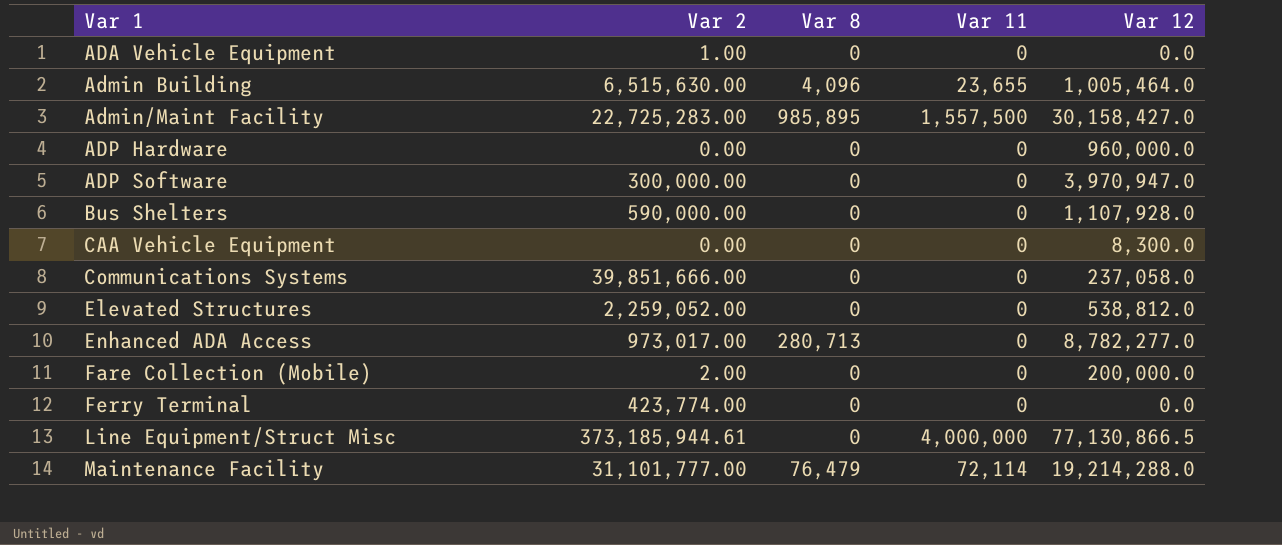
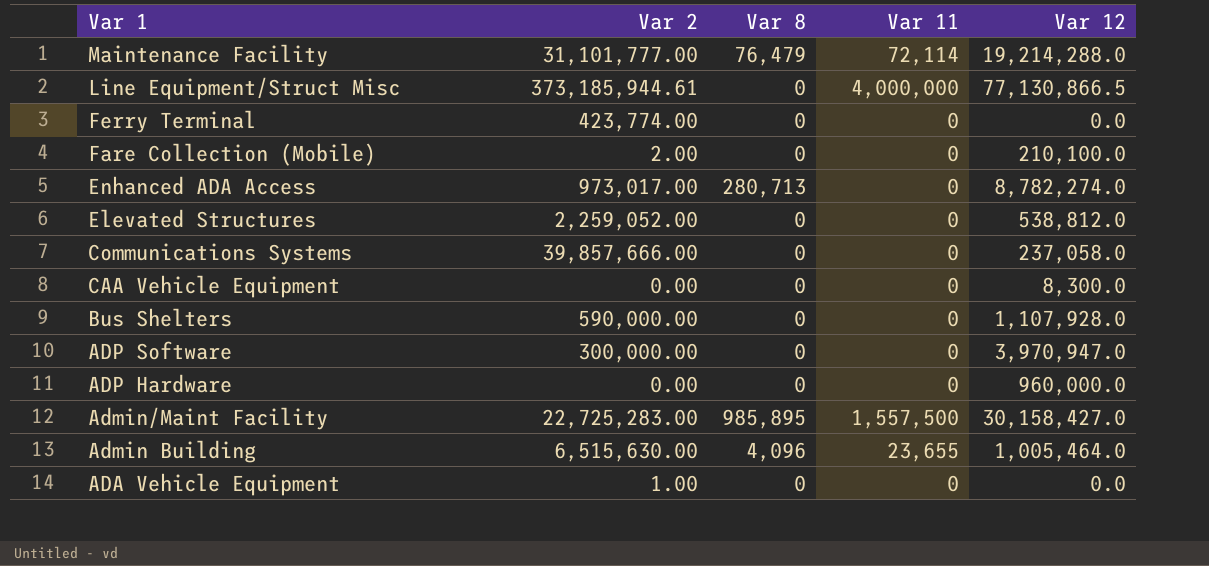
row order: Var 1 ascending -> Var 1 descending
Fare Collection (Mobile) | Var 12: 200,000.0 -> 210,100.0
Enhanced ADA Access | Var 12: 8,782,277.0 -> 8,782,274.0
Communications Systems | Var 2: 39,851,666.00 -> 39,857,666.00

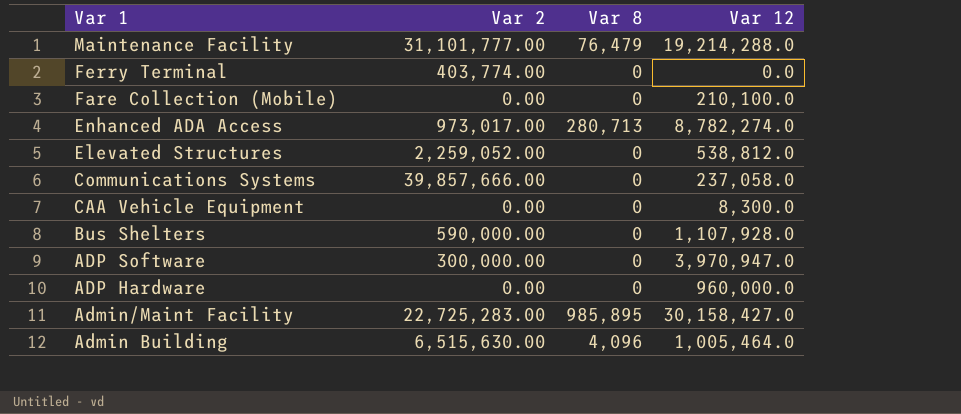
column Var 11 | position: 4 -> none
row Line Equipment/Struct Misc: 373,185,944.61 | 0 | 4,000,000 | 77,130,866.5 -> none
row ADA Vehicle Equipment: 1.00 | 0 | 0 | 0.0 -> none
Ferry Terminal | Var 2: 423,774.00 -> 403,774.00
Fare Collection (Mobile) | Var 2: 2.00 -> 0.00

